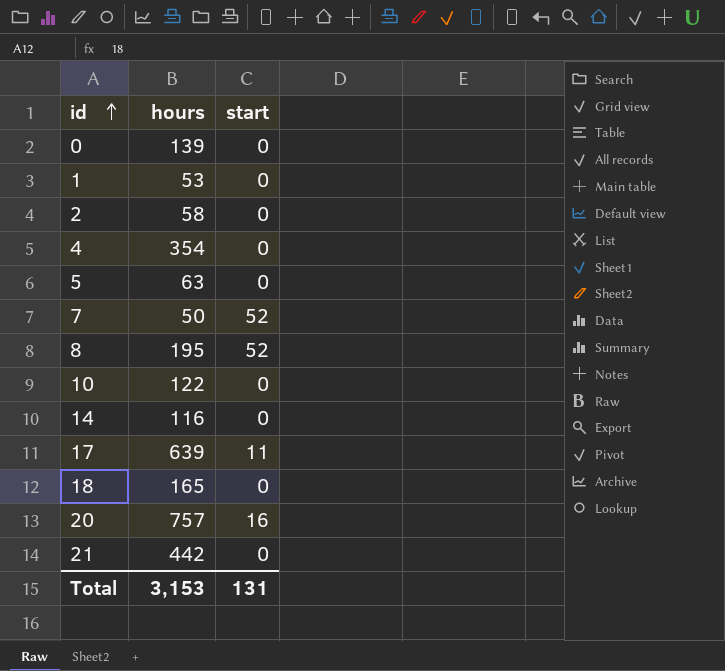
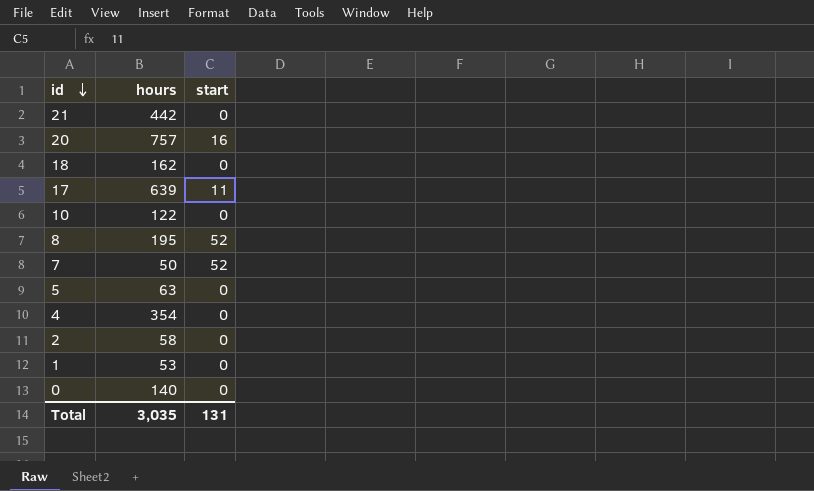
row order: id ascending -> id descending
row 14: 116 | 0 -> none
18 | hours: 165 -> 162
0 | hours: 139 -> 140
Total | hours: 3,153 -> 3,035

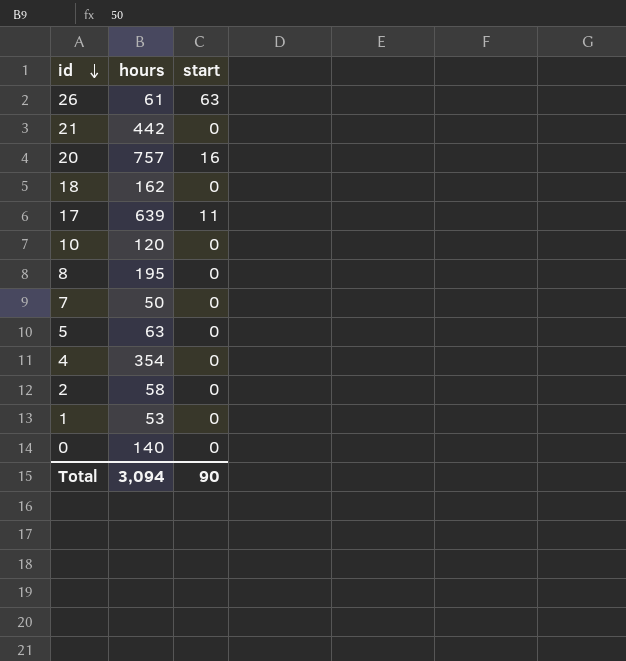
row 26: none -> 61 | 63
10 | hours: 122 -> 120
8 | start: 52 -> 0
7 | start: 52 -> 0
Total | hours: 3,035 -> 3,094
Total | start: 131 -> 90

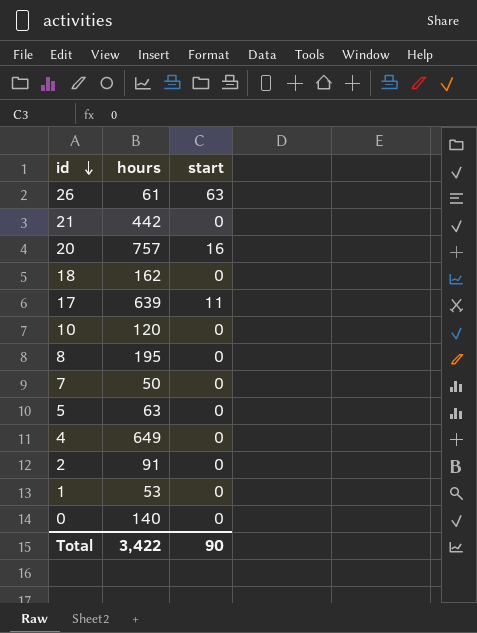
4 | hours: 354 -> 649
2 | hours: 58 -> 91
Total | hours: 3,094 -> 3,422

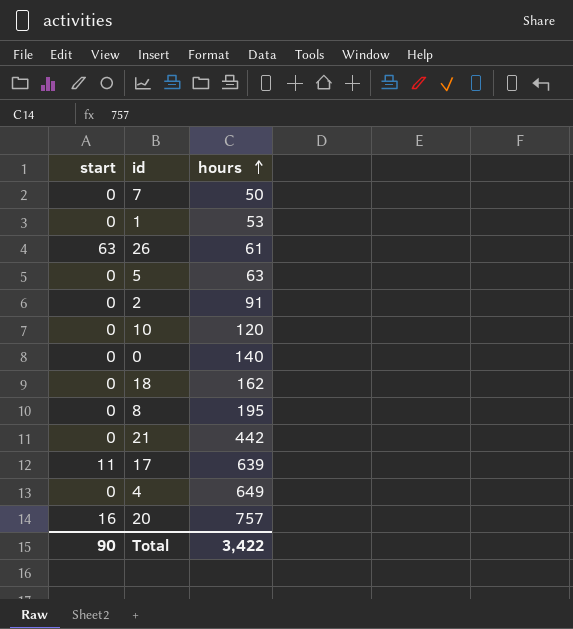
row order: id descending -> hours ascending
column start | position: 3 -> 1

